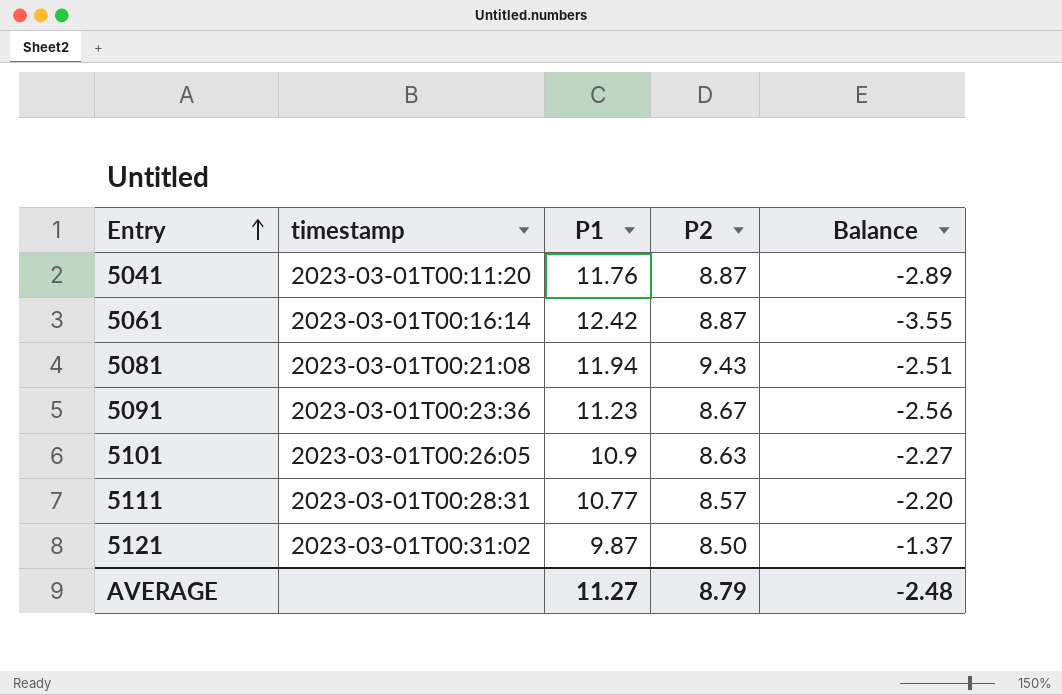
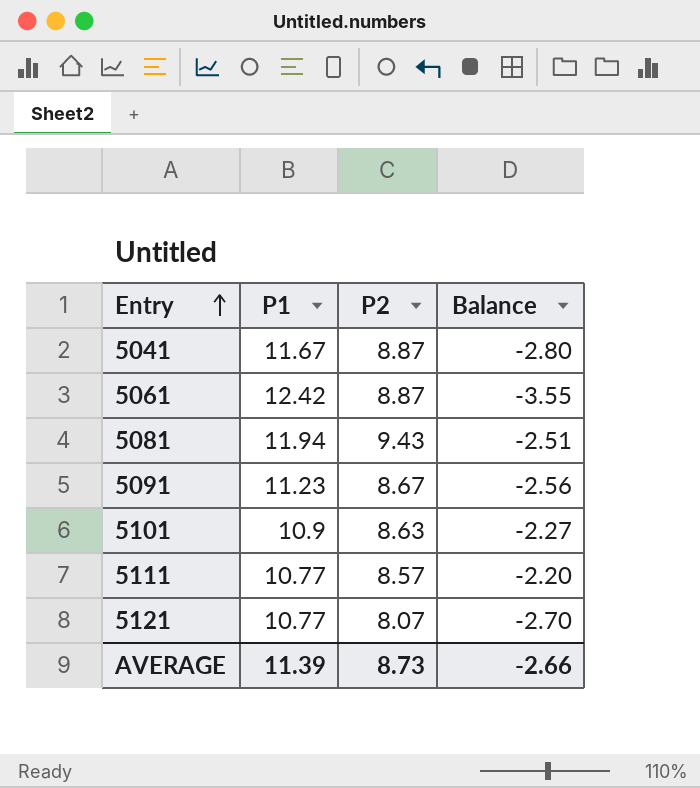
column timestamp | position: 2 -> none
5041 | P1: 11.76 -> 11.67
5041 | Balance: -2.89 -> -2.80
5121 | P1: 9.87 -> 10.77
5121 | P2: 8.50 -> 8.07
5121 | Balance: -1.37 -> -2.70
AVERAGE | P1: 11.27 -> 11.39
AVERAGE | P2: 8.79 -> 8.73
AVERAGE | Balance: -2.48 -> -2.66

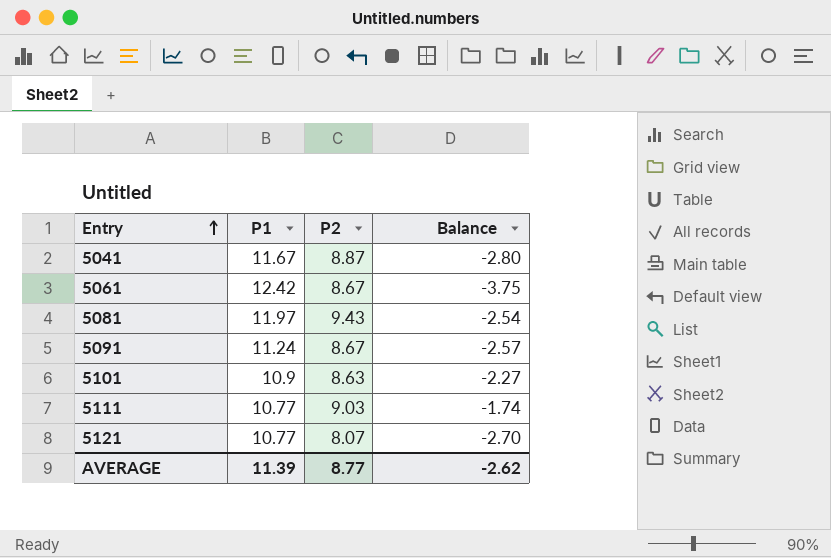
5061 | P2: 8.87 -> 8.67
5061 | Balance: -3.55 -> -3.75
5081 | P1: 11.94 -> 11.97
5081 | Balance: -2.51 -> -2.54
5091 | P1: 11.23 -> 11.24
5091 | Balance: -2.56 -> -2.57
5111 | P2: 8.57 -> 9.03
5111 | Balance: -2.20 -> -1.74
AVERAGE | P2: 8.73 -> 8.77
AVERAGE | Balance: -2.66 -> -2.62

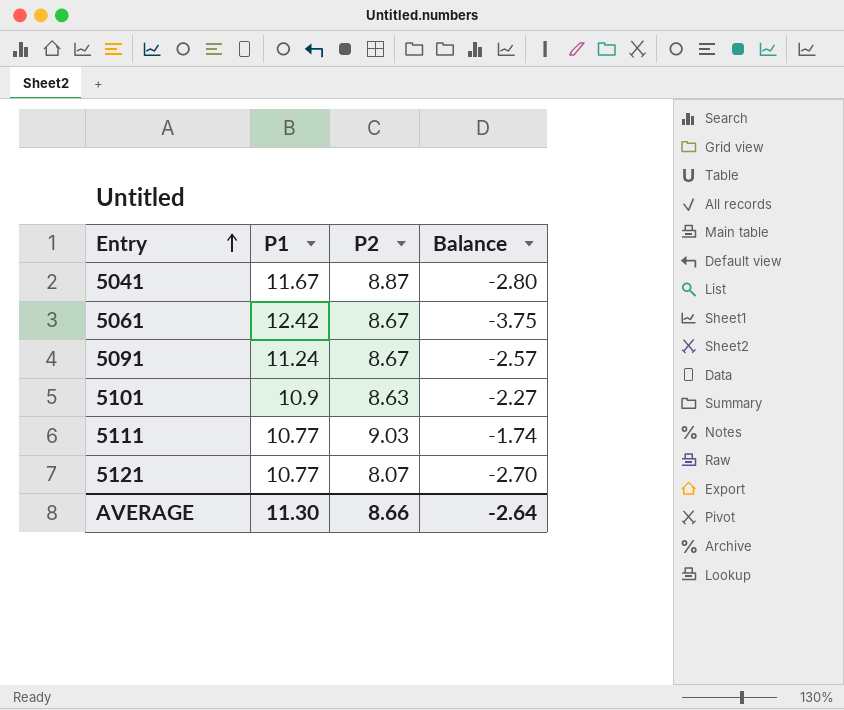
row 5081: 11.97 | 9.43 | -2.54 -> none
AVERAGE | P1: 11.39 -> 11.30
AVERAGE | P2: 8.77 -> 8.66
AVERAGE | Balance: -2.62 -> -2.64

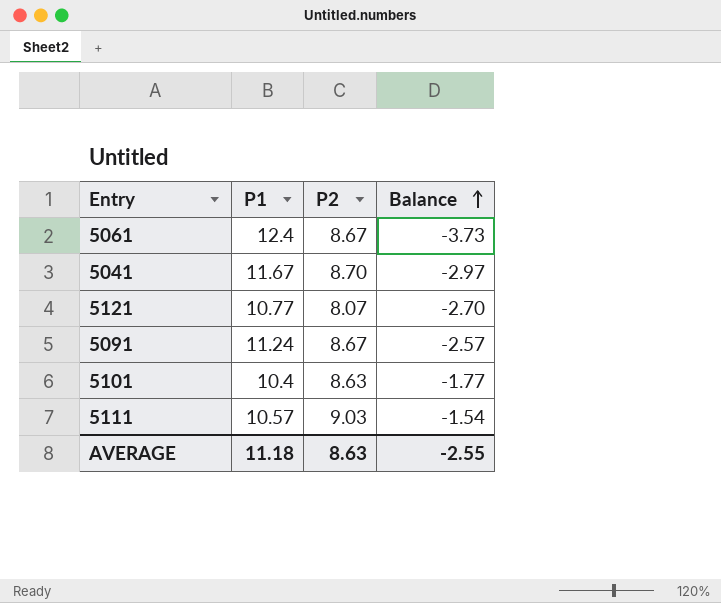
row order: Entry ascending -> Balance ascending
5061 | P1: 12.42 -> 12.4
5061 | Balance: -3.75 -> -3.73
5041 | P2: 8.87 -> 8.70
5041 | Balance: -2.80 -> -2.97
5101 | P1: 10.9 -> 10.4
5101 | Balance: -2.27 -> -1.77
5111 | P1: 10.77 -> 10.57
5111 | Balance: -1.74 -> -1.54
AVERAGE | P1: 11.30 -> 11.18
AVERAGE | P2: 8.66 -> 8.63
AVERAGE | Balance: -2.64 -> -2.55

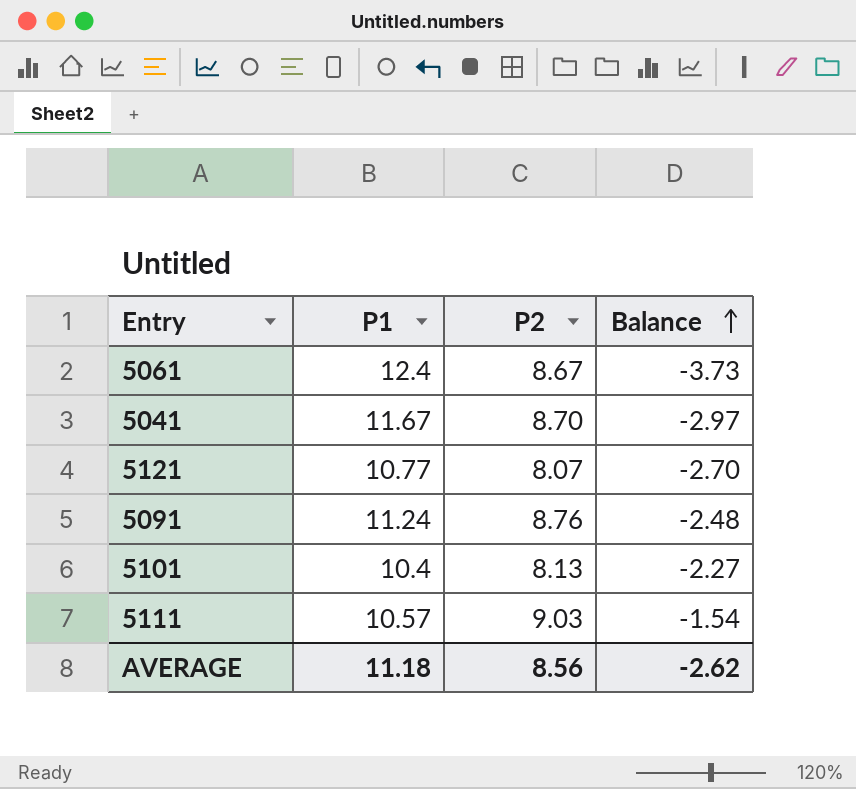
5091 | P2: 8.67 -> 8.76
5091 | Balance: -2.57 -> -2.48
5101 | P2: 8.63 -> 8.13
5101 | Balance: -1.77 -> -2.27
AVERAGE | P2: 8.63 -> 8.56
AVERAGE | Balance: -2.55 -> -2.62

